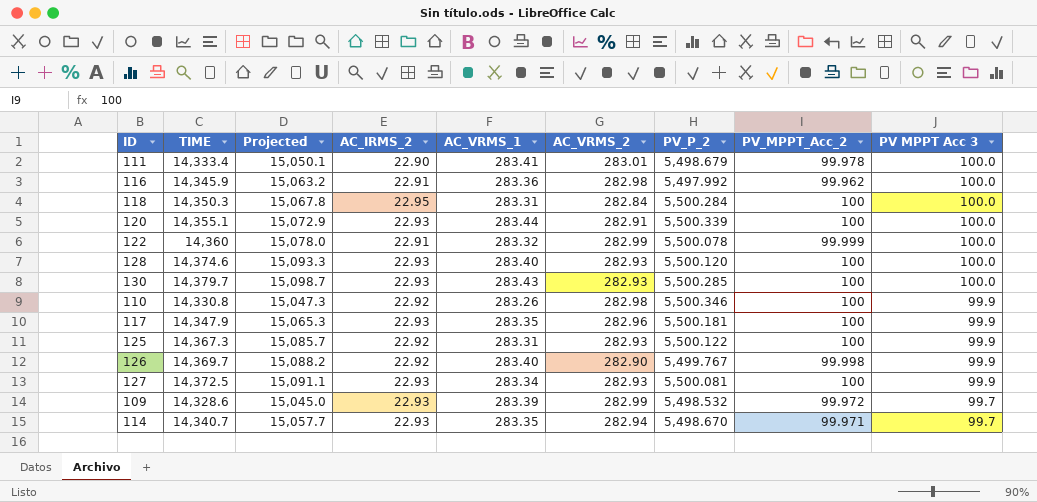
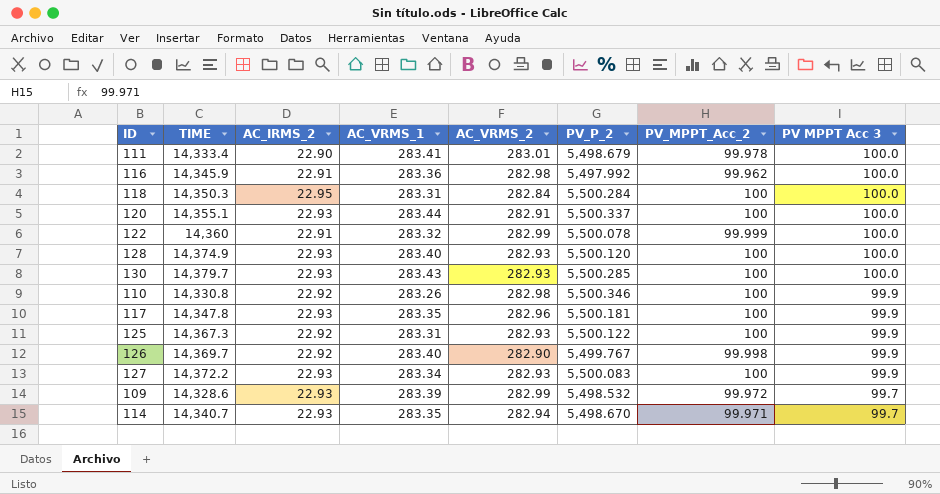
column Projected | formula: [TIME] * 1.05 -> none
120 | PV_P_2: 5,500.339 -> 5,500.337
128 | TIME: 14,374.6 -> 14,374.9
117 | TIME: 14,347.9 -> 14,347.8
127 | TIME: 14,372.5 -> 14,372.2
127 | PV_P_2: 5,500.081 -> 5,500.083

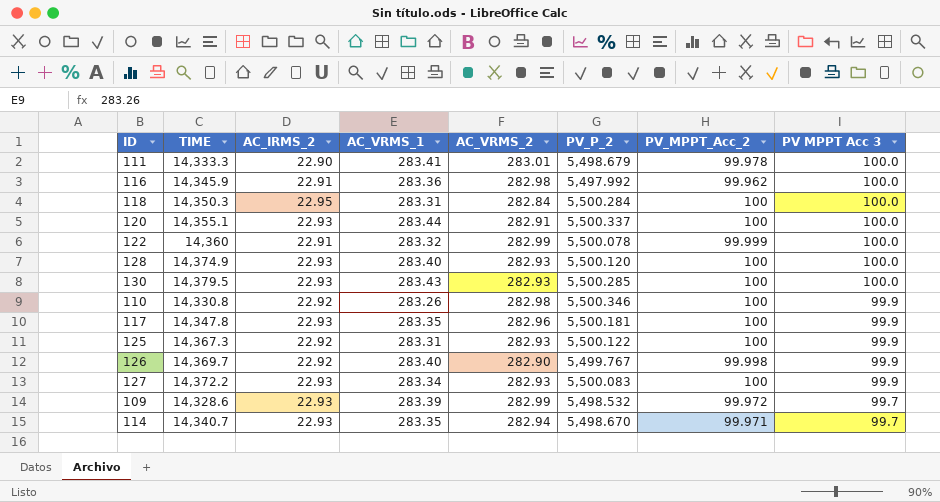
111 | TIME: 14,333.4 -> 14,333.3
130 | TIME: 14,379.7 -> 14,379.5

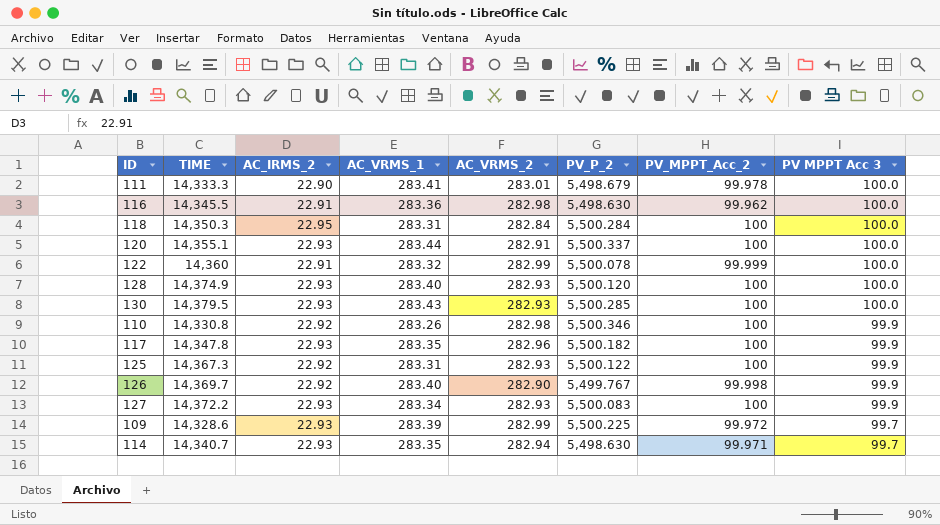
116 | TIME: 14,345.9 -> 14,345.5
116 | PV_P_2: 5,497.992 -> 5,498.630
117 | PV_P_2: 5,500.181 -> 5,500.182
109 | PV_P_2: 5,498.532 -> 5,500.225
114 | PV_P_2: 5,498.670 -> 5,498.630

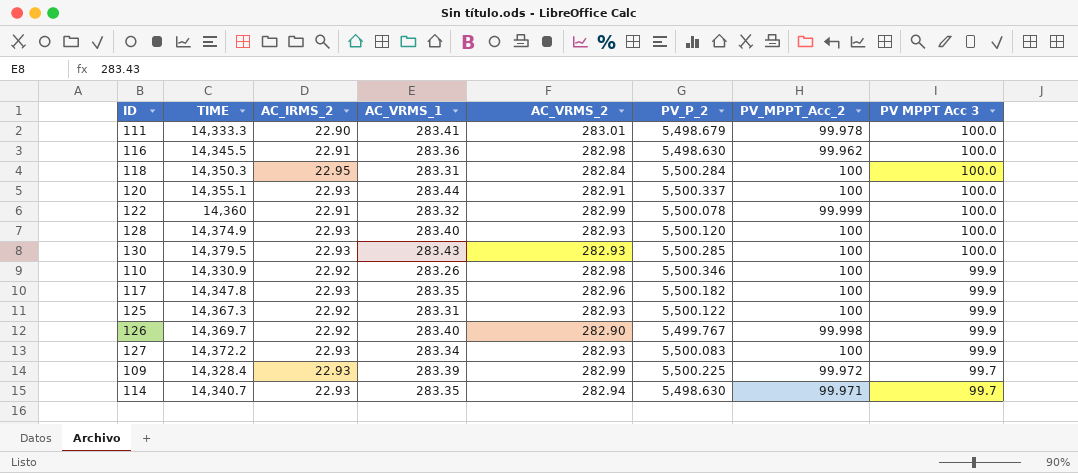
110 | TIME: 14,330.8 -> 14,330.9
109 | TIME: 14,328.6 -> 14,328.4

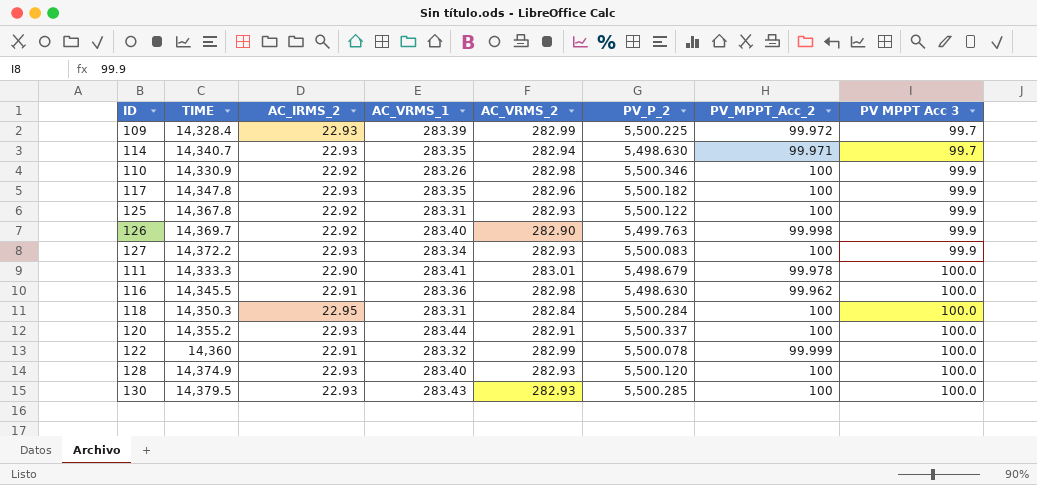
row order: PV MPPT Acc 3 descending -> PV MPPT Acc 3 ascending
125 | TIME: 14,367.3 -> 14,367.8
126 | PV_P_2: 5,499.767 -> 5,499.763
120 | TIME: 14,355.1 -> 14,355.2

